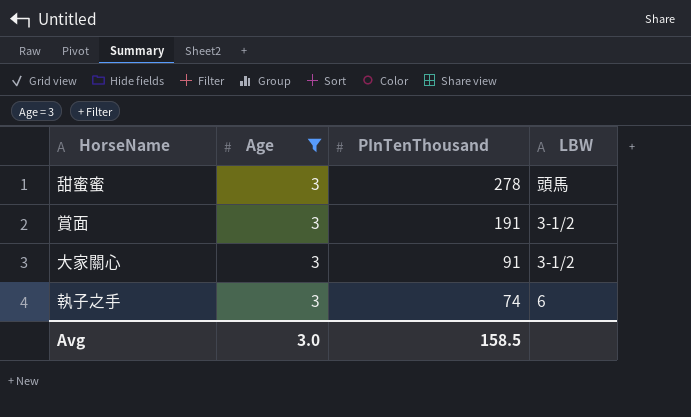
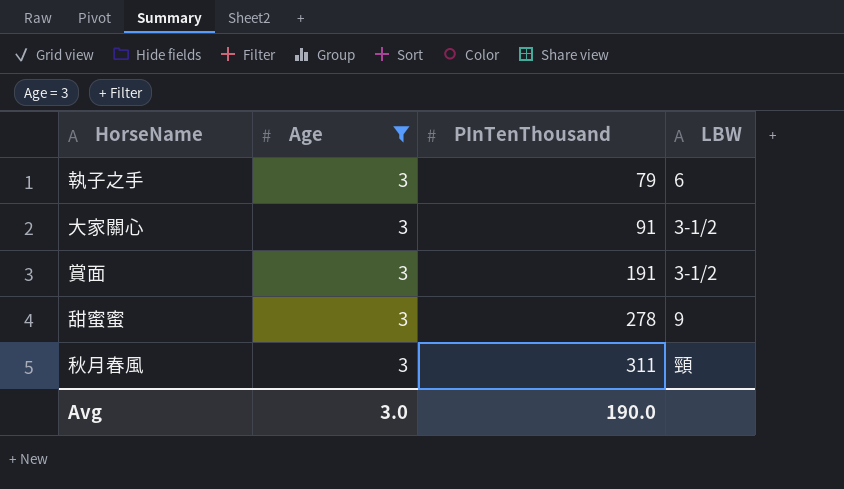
row order: PInTenThousand descending -> PInTenThousand ascending
執子之手 | PInTenThousand: 74 -> 79
甜蜜蜜 | LBW: 頭馬 -> 9
row 秋月春風: none -> 3 | 311 | 頸
Avg | PInTenThousand: 158.5 -> 190.0

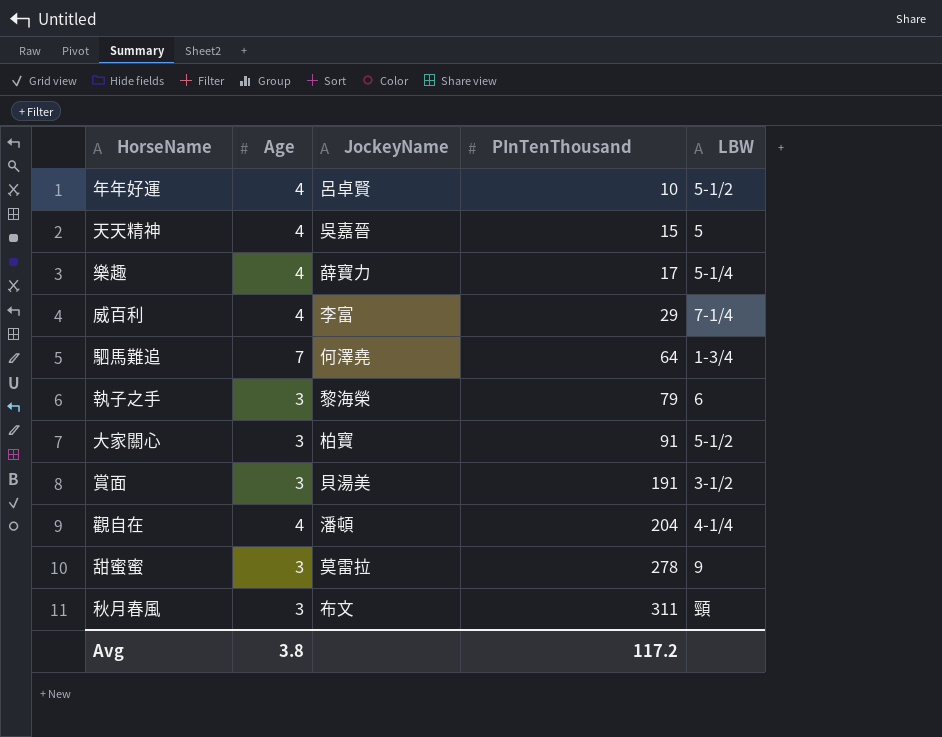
filter: Age = 3 -> none
column JockeyName | position: none -> 3
大家關心 | LBW: 3-1/2 -> 5-1/2
Avg | Age: 3.0 -> 3.8
Avg | PInTenThousand: 190.0 -> 117.2

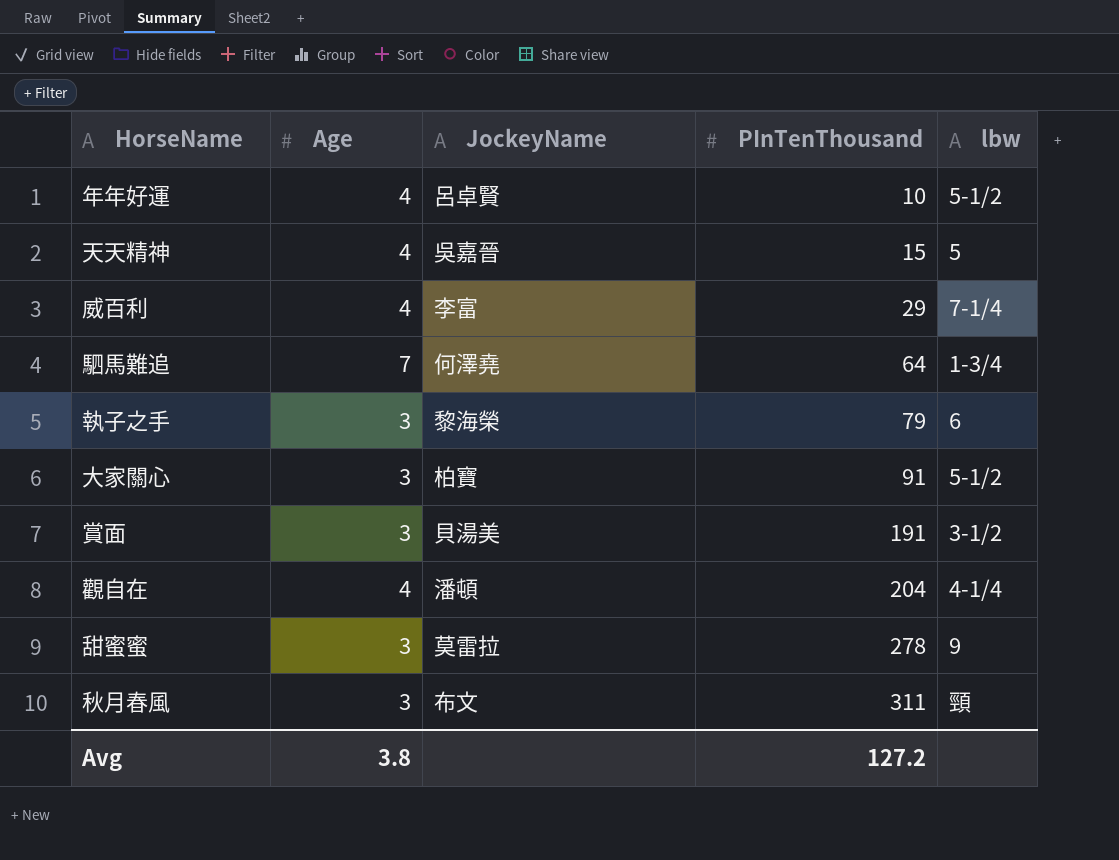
column name: LBW -> lbw
row 樂趣: 4 | 薛寶力 | 17 | 5-1/4 -> none
Avg | PInTenThousand: 117.2 -> 127.2

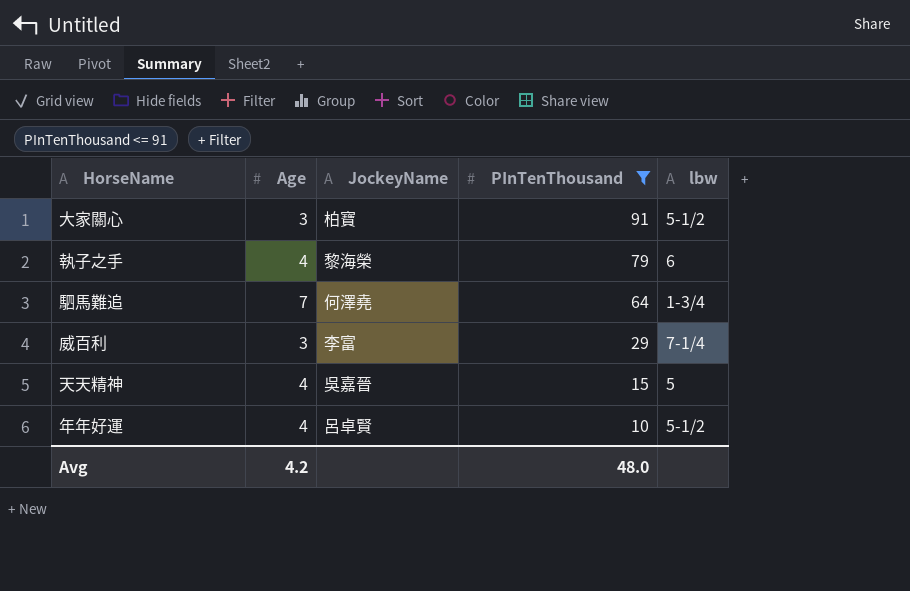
filter: none -> PInTenThousand <= 91
row order: PInTenThousand ascending -> PInTenThousand descending
執子之手 | Age: 3 -> 4
威百利 | Age: 4 -> 3
Avg | Age: 3.8 -> 4.2
Avg | PInTenThousand: 127.2 -> 48.0

